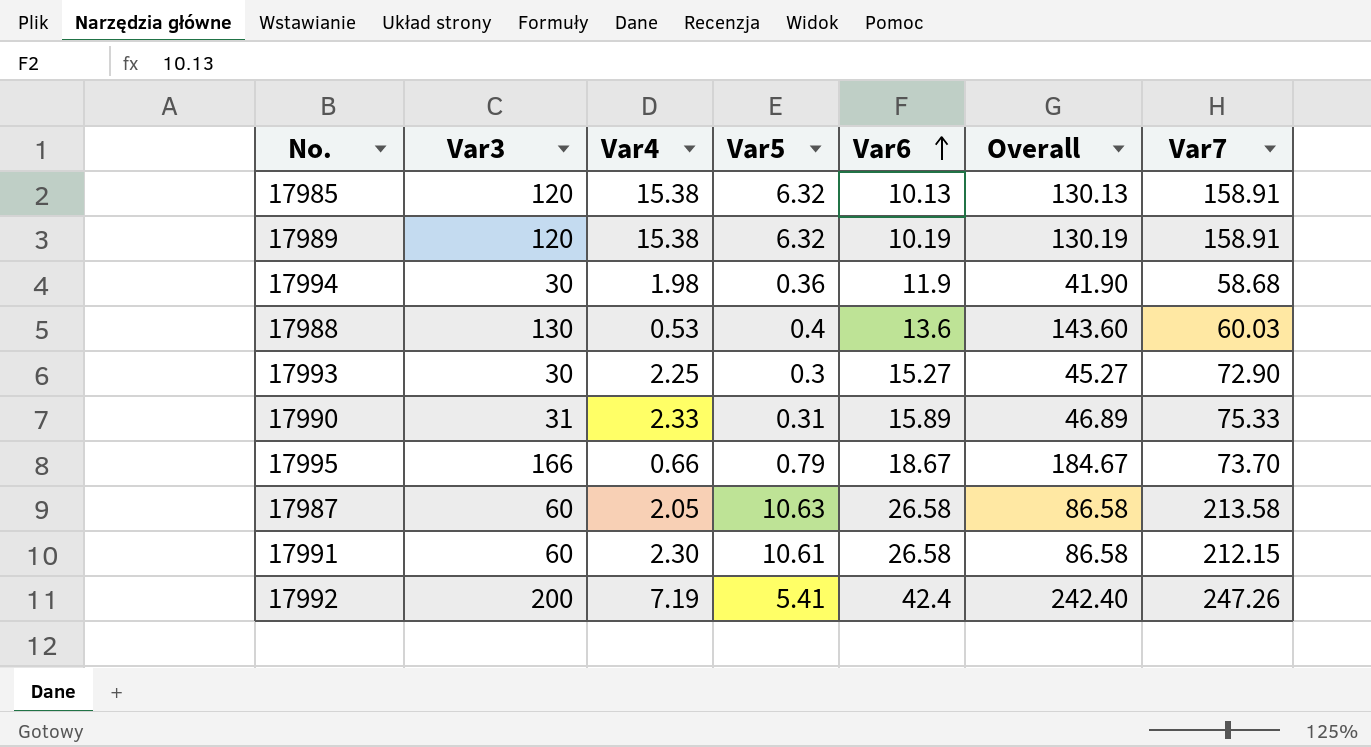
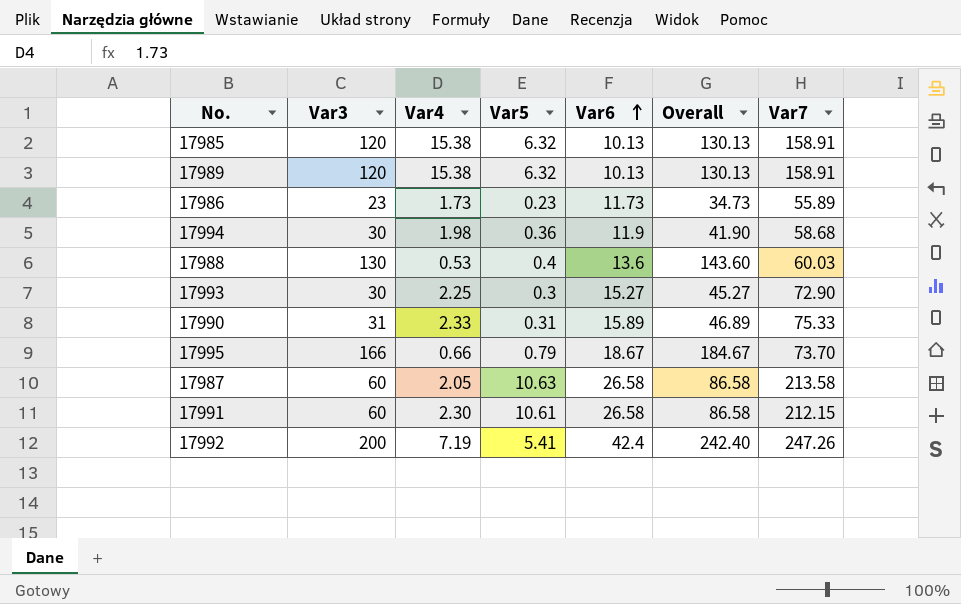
17989 | Var6: 10.19 -> 10.13
17989 | Overall: 130.19 -> 130.13
row 17986: none -> 23 | 1.73 | 0.23 | 11.73 | 34.73 | 55.89

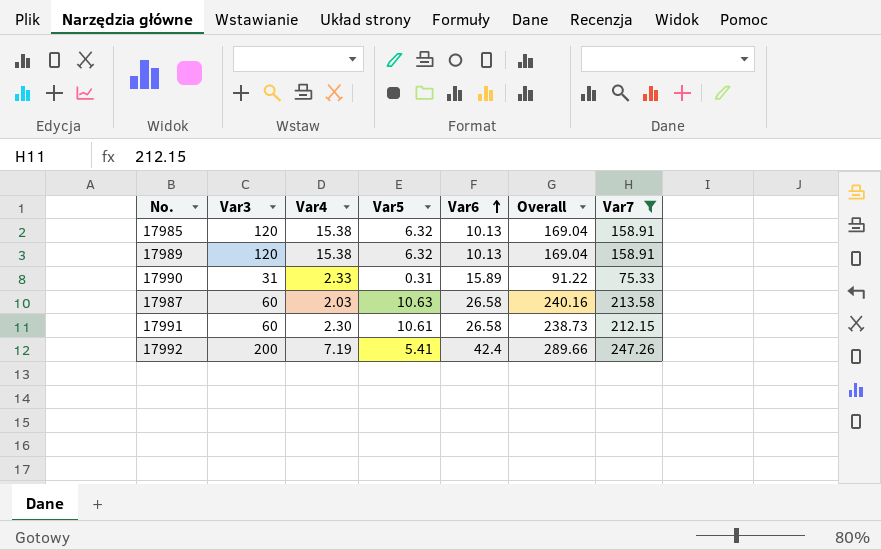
filter: none -> Var7 >= 75.33
column Overall | formula: [Var3] + [Var6] -> [Var6] + [Var7]
17987 | Var4: 2.05 -> 2.03

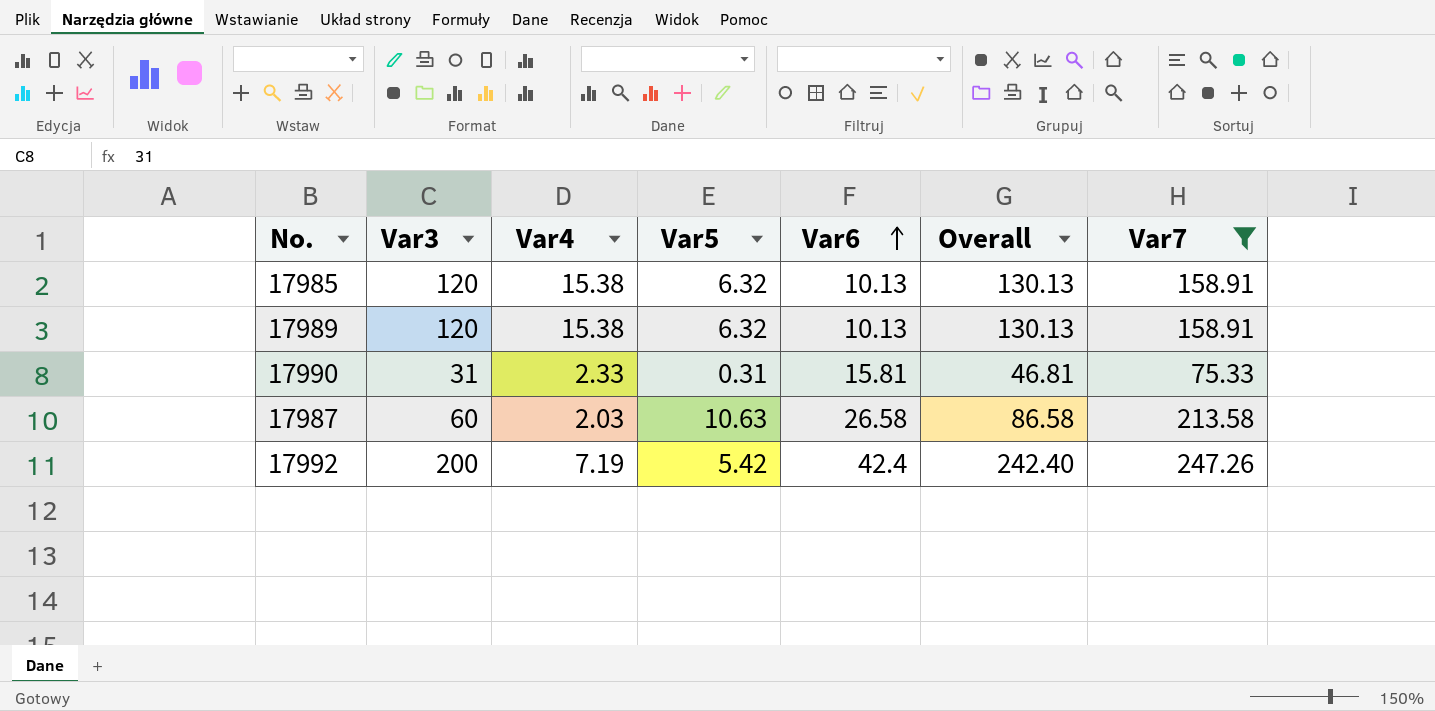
column Overall | formula: [Var6] + [Var7] -> [Var3] + [Var6]
row 17991: 60 | 2.30 | 10.61 | 26.58 | 238.73 | 212.15 -> none
17990 | Var6: 15.89 -> 15.81
17992 | Var5: 5.41 -> 5.42

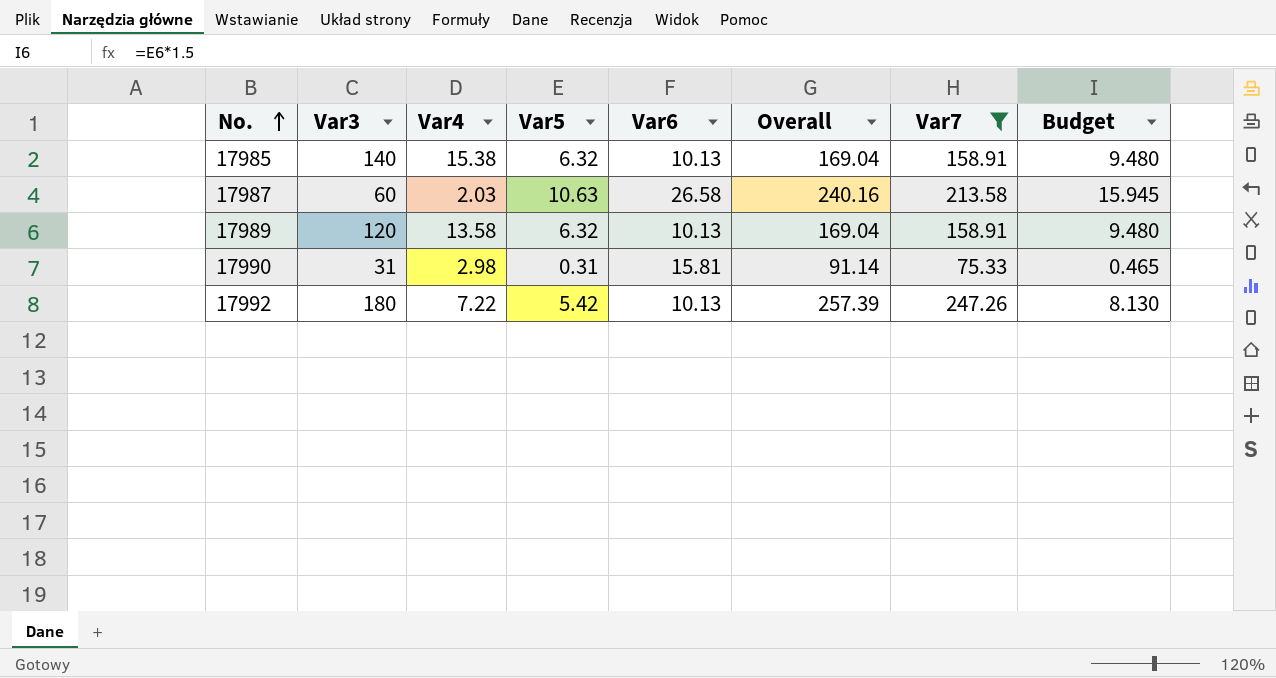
row order: Var6 ascending -> No. ascending
column Overall | formula: [Var3] + [Var6] -> [Var6] + [Var7]
column Budget | formula: none -> [Var5] * 1.5
17985 | Var3: 120 -> 140
17989 | Var4: 15.38 -> 13.58
17990 | Var4: 2.33 -> 2.98
17992 | Var3: 200 -> 180
17992 | Var4: 7.19 -> 7.22
17992 | Var6: 42.4 -> 10.13

